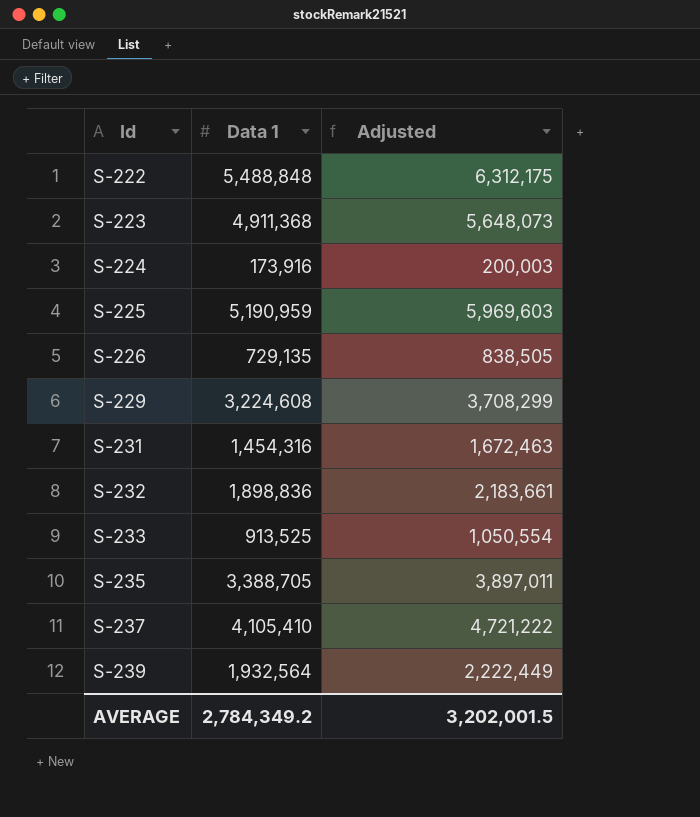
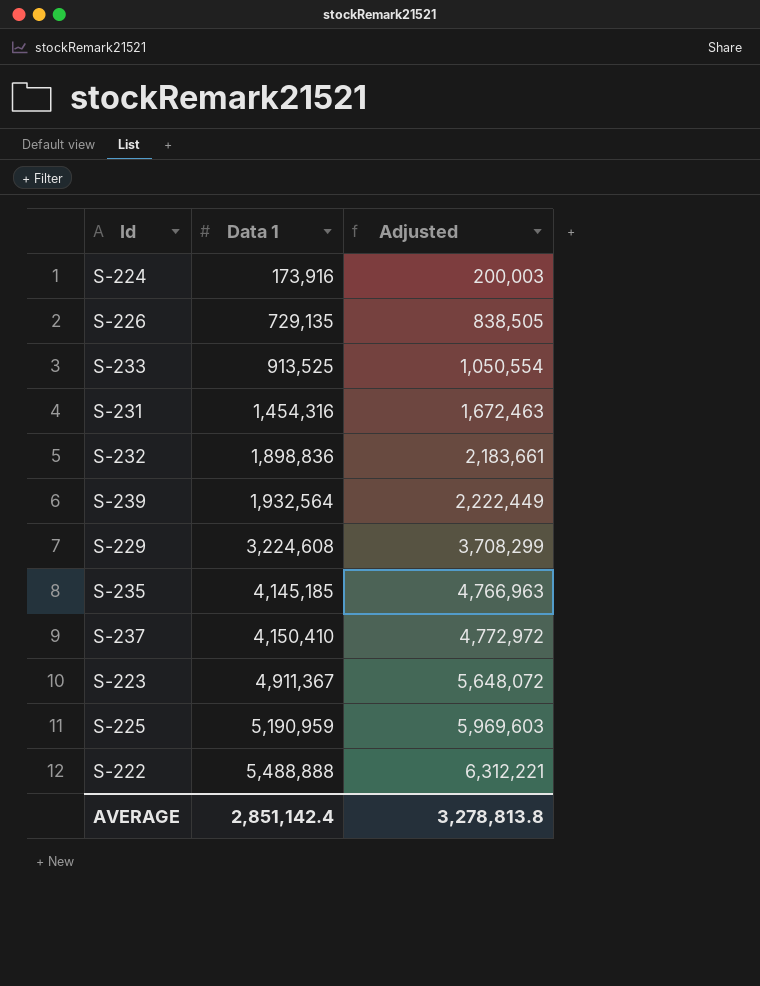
row order: Id ascending -> Data 1 ascending
S-235 | Data 1: 3,388,705 -> 4,145,185
S-235 | Adjusted: 3,897,011 -> 4,766,963
S-237 | Data 1: 4,105,410 -> 4,150,410
S-237 | Adjusted: 4,721,222 -> 4,772,972
S-223 | Data 1: 4,911,368 -> 4,911,367
S-223 | Adjusted: 5,648,073 -> 5,648,072
S-222 | Data 1: 5,488,848 -> 5,488,888
S-222 | Adjusted: 6,312,175 -> 6,312,221
AVERAGE | Data 1: 2,784,349.2 -> 2,851,142.4
AVERAGE | Adjusted: 3,202,001.5 -> 3,278,813.8

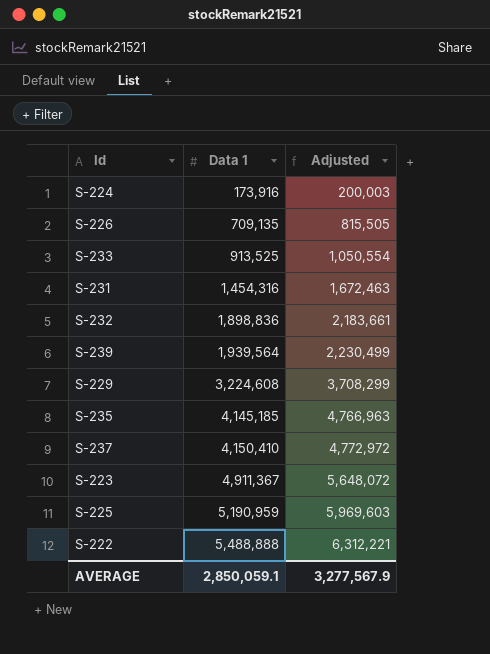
S-226 | Data 1: 729,135 -> 709,135
S-226 | Adjusted: 838,505 -> 815,505
S-239 | Data 1: 1,932,564 -> 1,939,564
S-239 | Adjusted: 2,222,449 -> 2,230,499
AVERAGE | Data 1: 2,851,142.4 -> 2,850,059.1
AVERAGE | Adjusted: 3,278,813.8 -> 3,277,567.9

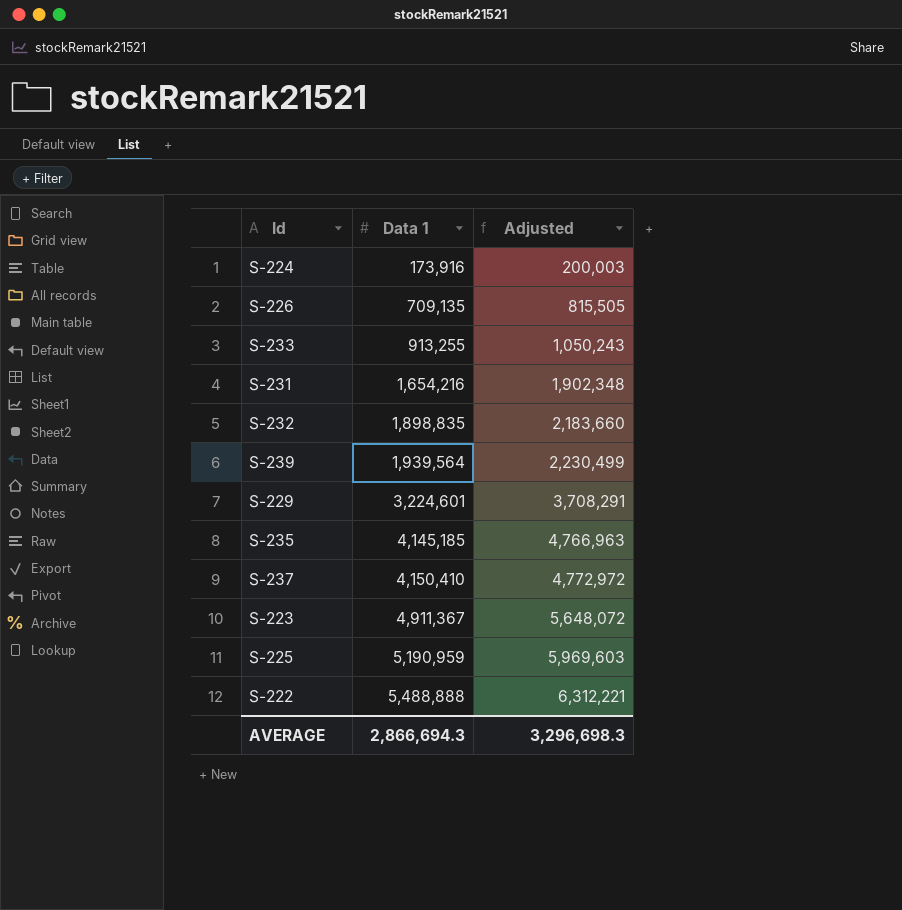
S-233 | Data 1: 913,525 -> 913,255
S-233 | Adjusted: 1,050,554 -> 1,050,243
S-231 | Data 1: 1,454,316 -> 1,654,216
S-231 | Adjusted: 1,672,463 -> 1,902,348
S-232 | Data 1: 1,898,836 -> 1,898,835
S-232 | Adjusted: 2,183,661 -> 2,183,660
S-229 | Data 1: 3,224,608 -> 3,224,601
S-229 | Adjusted: 3,708,299 -> 3,708,291
AVERAGE | Data 1: 2,850,059.1 -> 2,866,694.3
AVERAGE | Adjusted: 3,277,567.9 -> 3,296,698.3

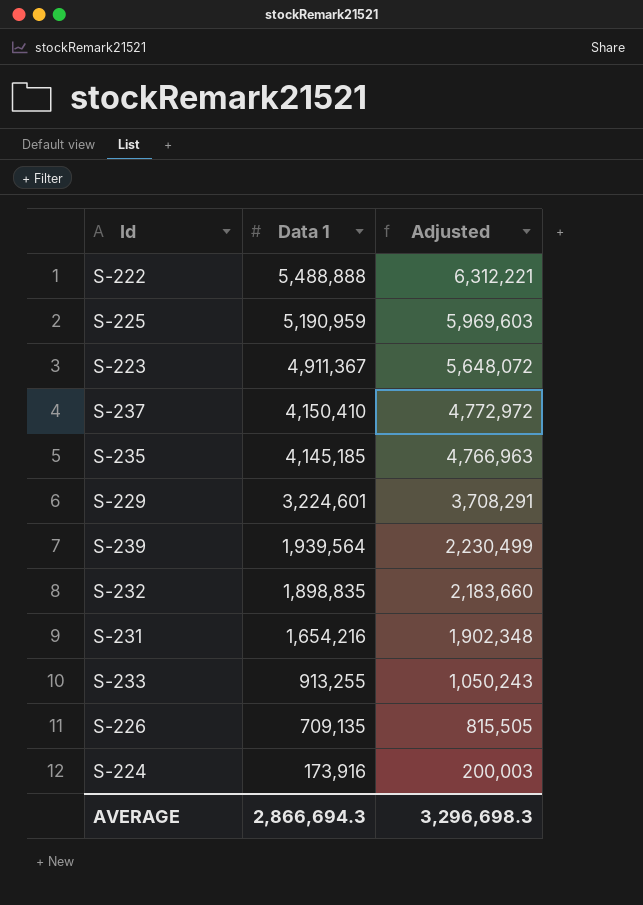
row order: Data 1 ascending -> Data 1 descending

